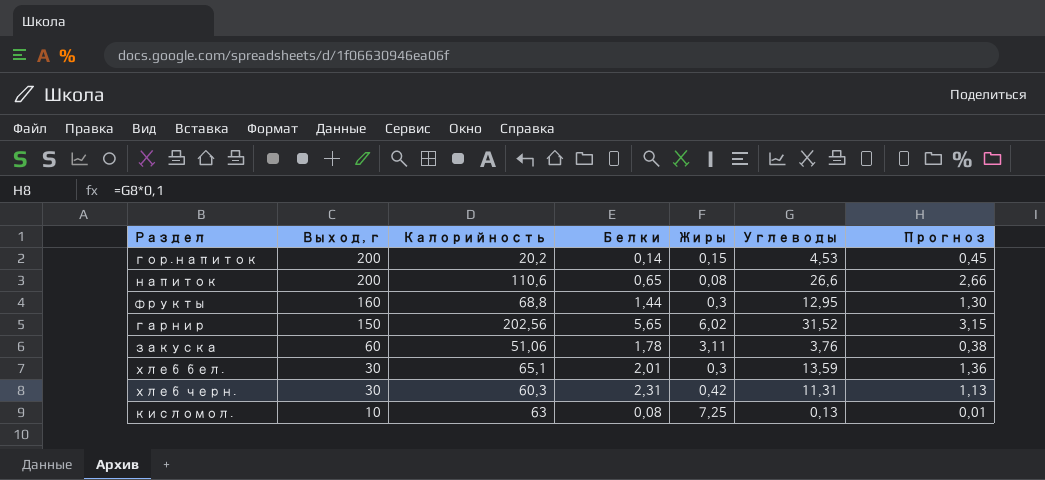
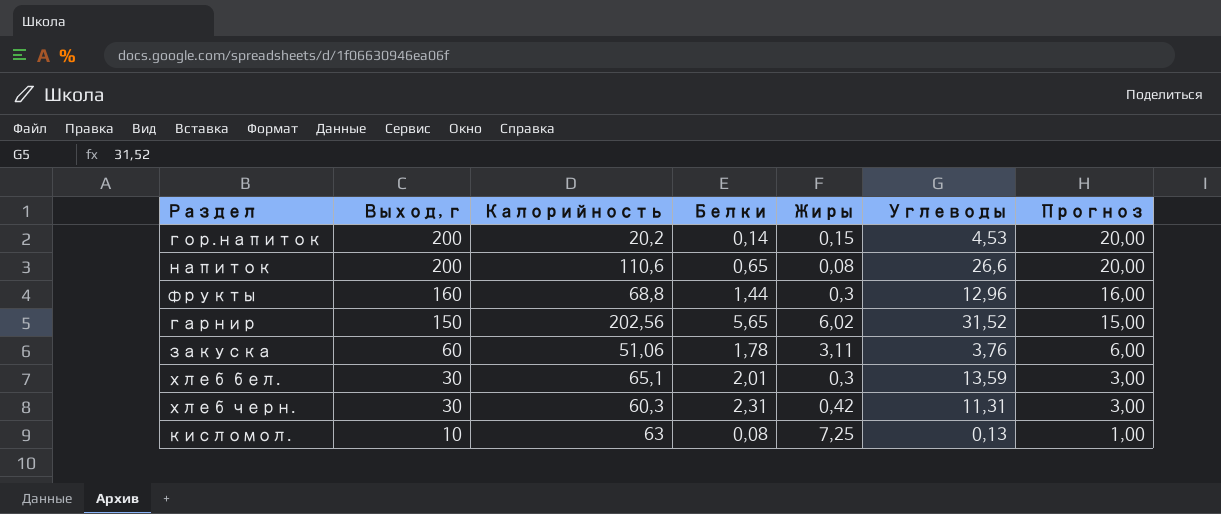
column Прогноз | formula: [Углеводы] * 0,1 -> [Выход, г] * 0,1
фрукты | Углеводы: 12,95 -> 12,96

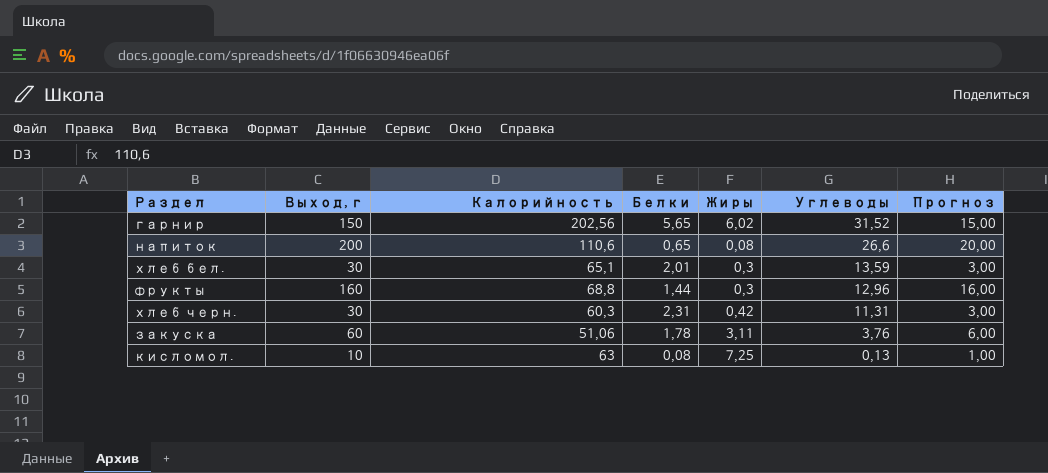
row order: Выход, г descending -> Углеводы descending
row гор.напиток: 200 | 20,2 | 0,14 | 0,15 | 4,53 | 20,00 -> none

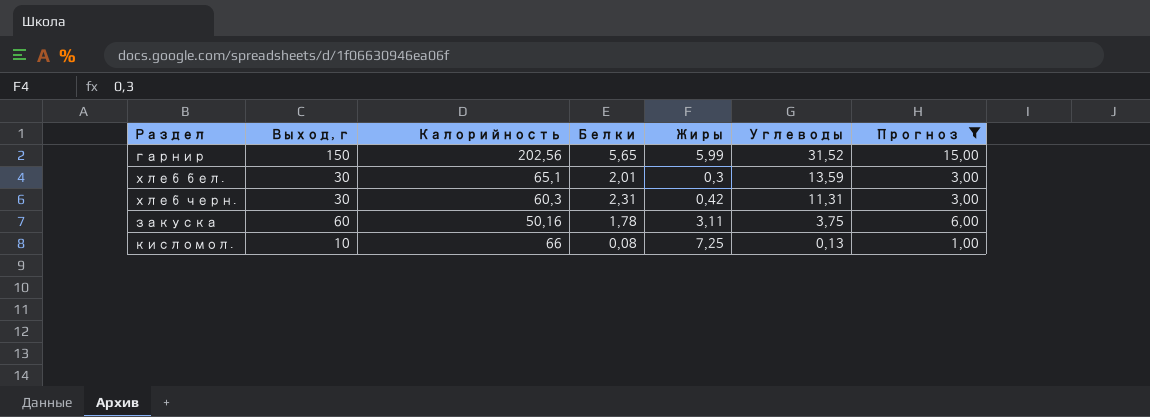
filter: none -> Прогноз <= 15,00
гарнир | Жиры: 6,02 -> 5,99
закуска | Калорийность: 51,06 -> 50,16
закуска | Углеводы: 3,76 -> 3,75
кисломол. | Калорийность: 63 -> 66

